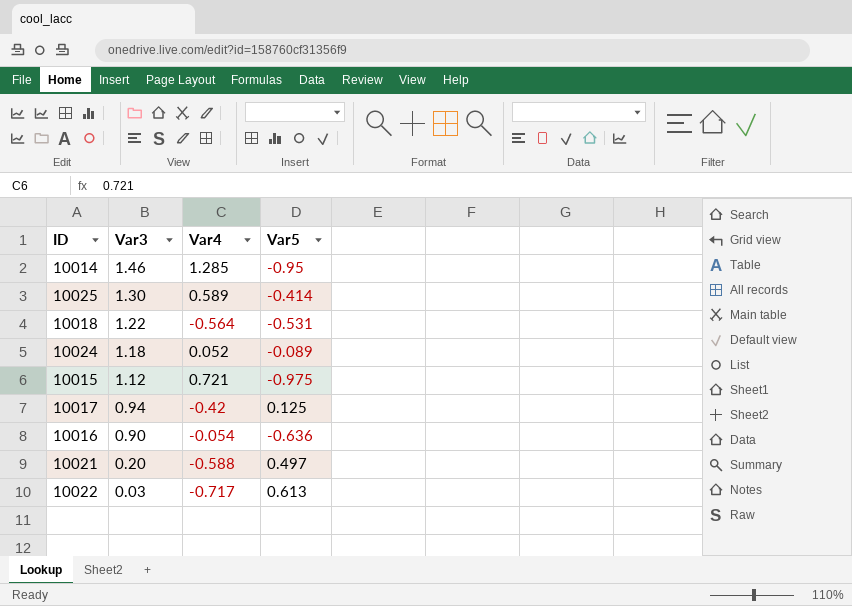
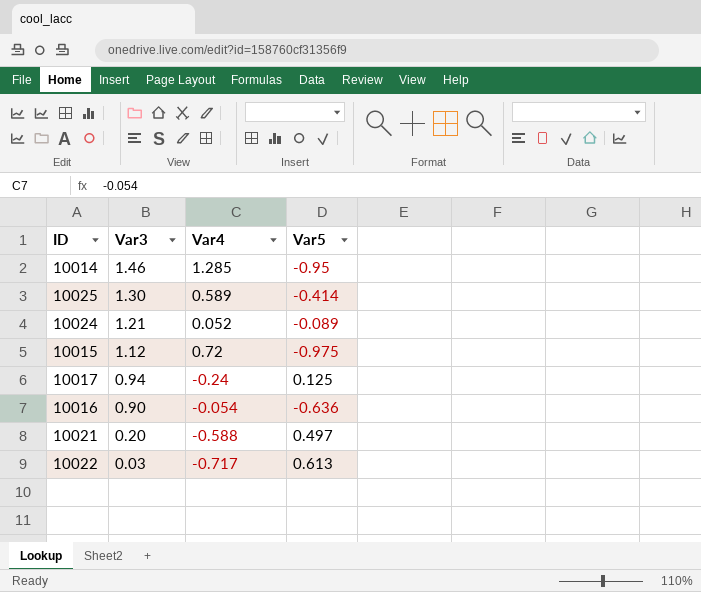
row 10018: 1.22 | -0.564 | -0.531 -> none
10024 | Var3: 1.18 -> 1.21
10015 | Var4: 0.721 -> 0.72
10017 | Var4: -0.42 -> -0.24

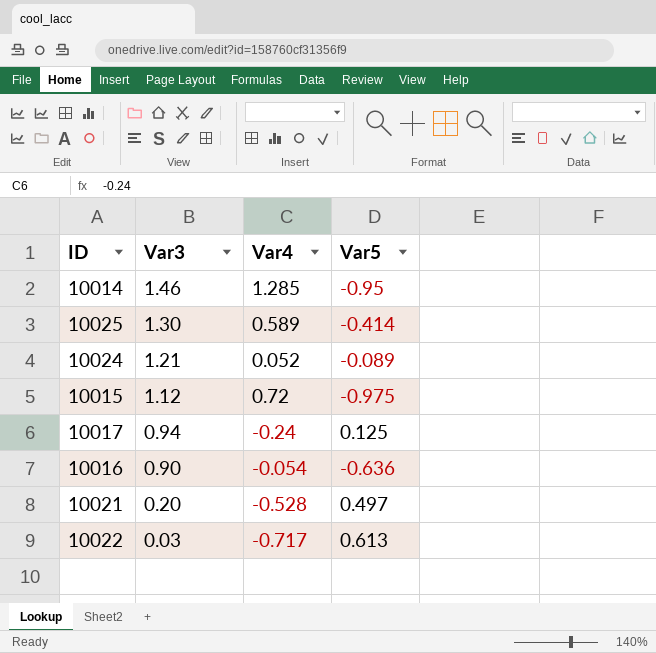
10021 | Var4: -0.588 -> -0.528

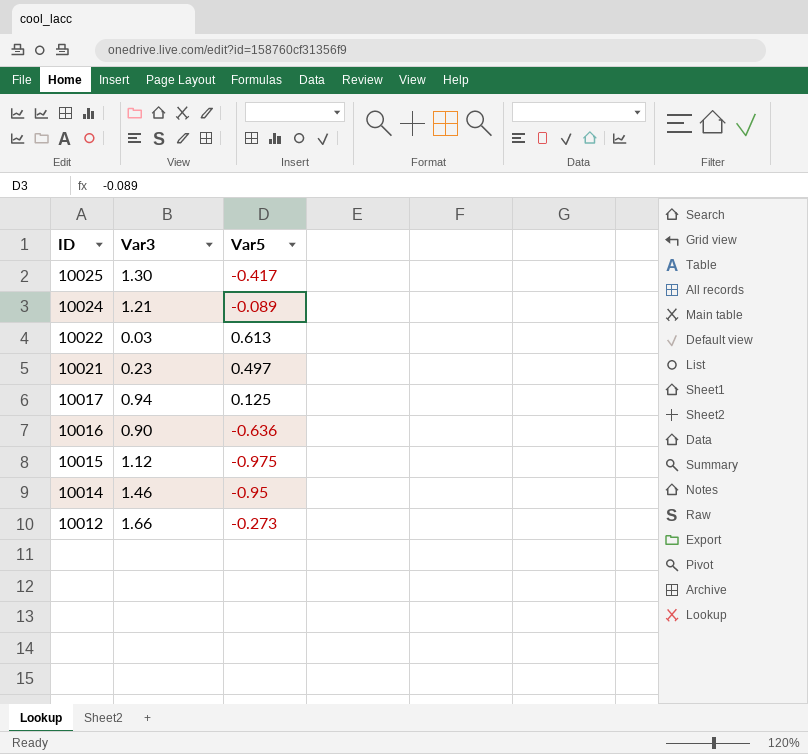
row order: Var3 descending -> ID descending
column Var4 | position: 3 -> none
10025 | Var5: -0.414 -> -0.417
10021 | Var3: 0.20 -> 0.23
row 10012: none -> 1.66 | -0.273

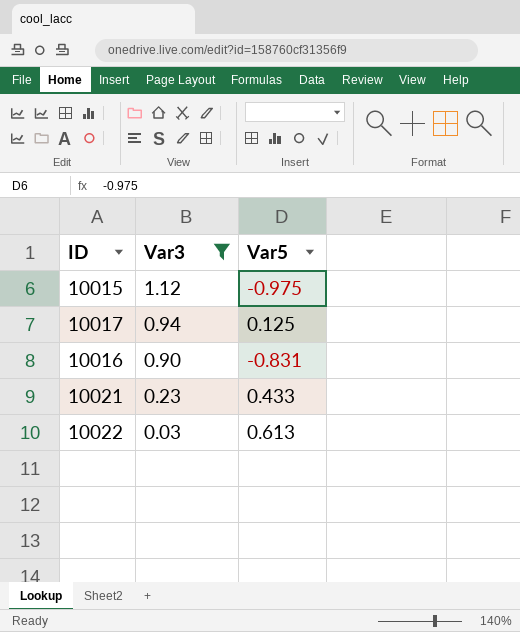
filter: none -> Var3 <= 1.12
row order: ID descending -> Var3 descending
10016 | Var5: -0.636 -> -0.831
10021 | Var5: 0.497 -> 0.433

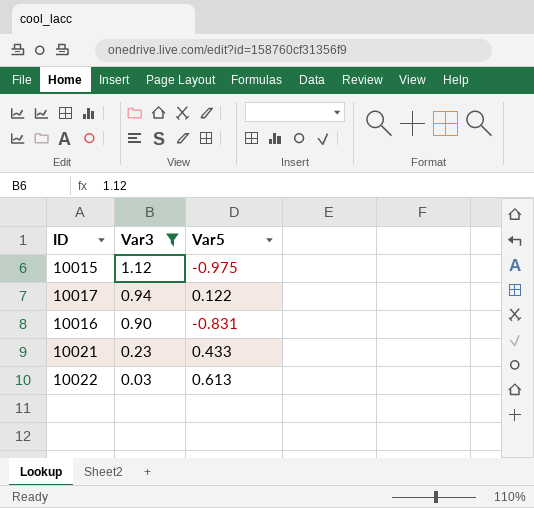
10017 | Var5: 0.125 -> 0.122

